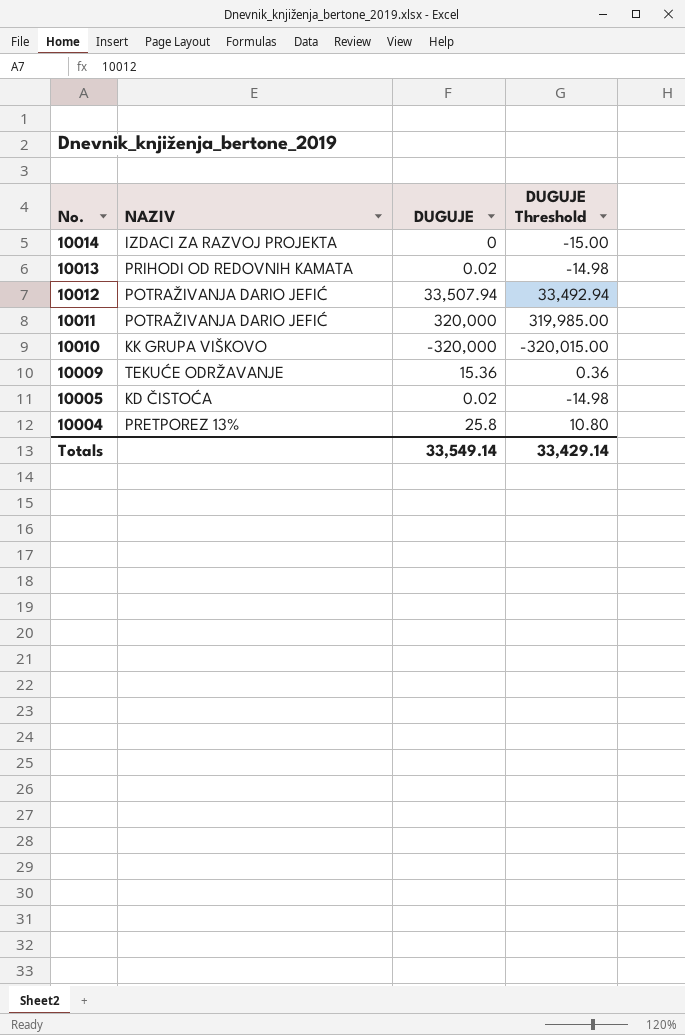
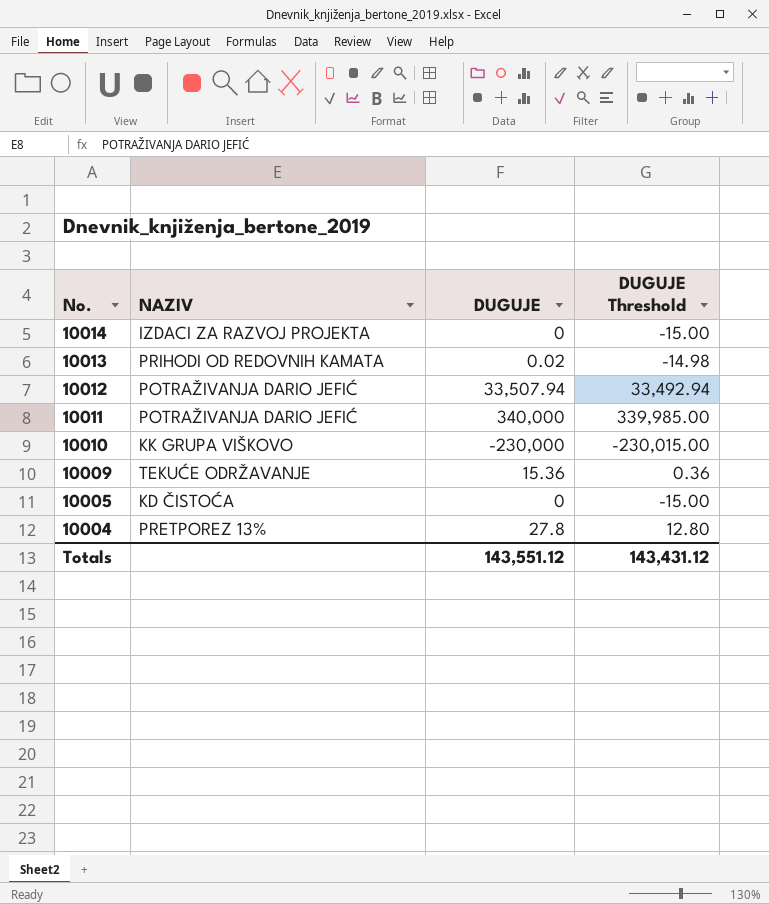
10011 | DUGUJE: 320,000 -> 340,000
10011 | DUGUJE Threshold: 319,985.00 -> 339,985.00
10010 | DUGUJE: -320,000 -> -230,000
10010 | DUGUJE Threshold: -320,015.00 -> -230,015.00
10005 | DUGUJE: 0.02 -> 0
10005 | DUGUJE Threshold: -14.98 -> -15.00
10004 | DUGUJE: 25.8 -> 27.8
10004 | DUGUJE Threshold: 10.80 -> 12.80
Totals | DUGUJE: 33,549.14 -> 143,551.12
Totals | DUGUJE Threshold: 33,429.14 -> 143,431.12

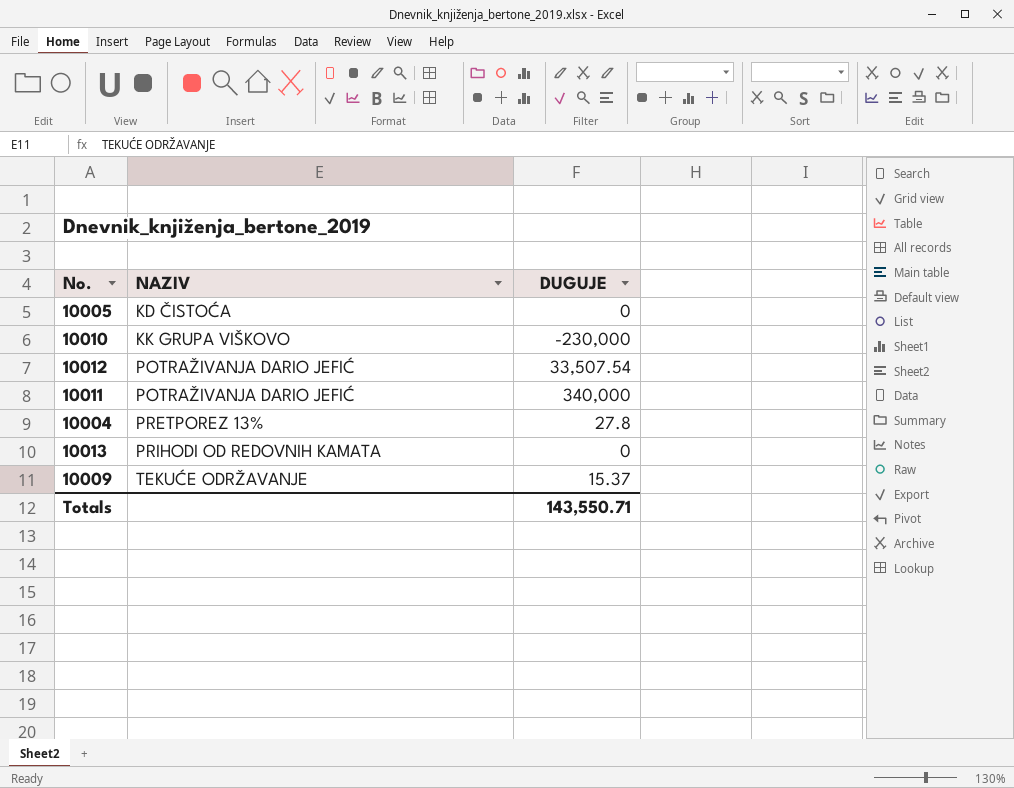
row order: No. descending -> NAZIV ascending
column DUGUJE Threshold | formula: [DUGUJE] - 15 -> none
row 10014: IZDACI ZA RAZVOJ PROJEKTA | 0 | -15.00 -> none
10012 | DUGUJE: 33,507.94 -> 33,507.54
10013 | DUGUJE: 0.02 -> 0
10009 | DUGUJE: 15.36 -> 15.37
Totals | DUGUJE: 143,551.12 -> 143,550.71

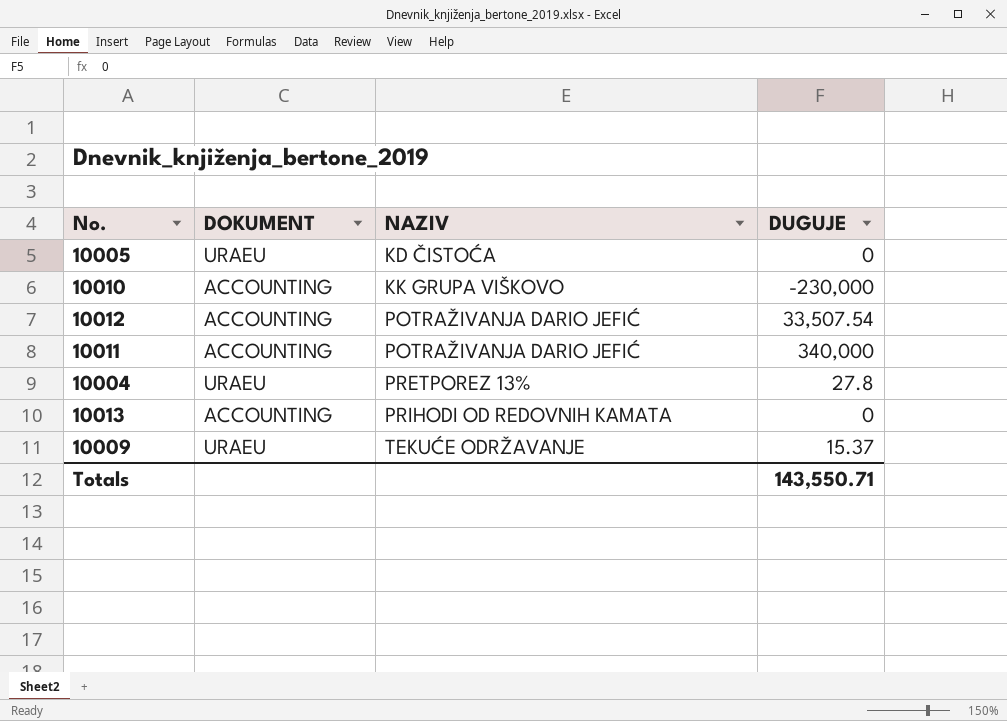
column DOKUMENT | position: none -> 2

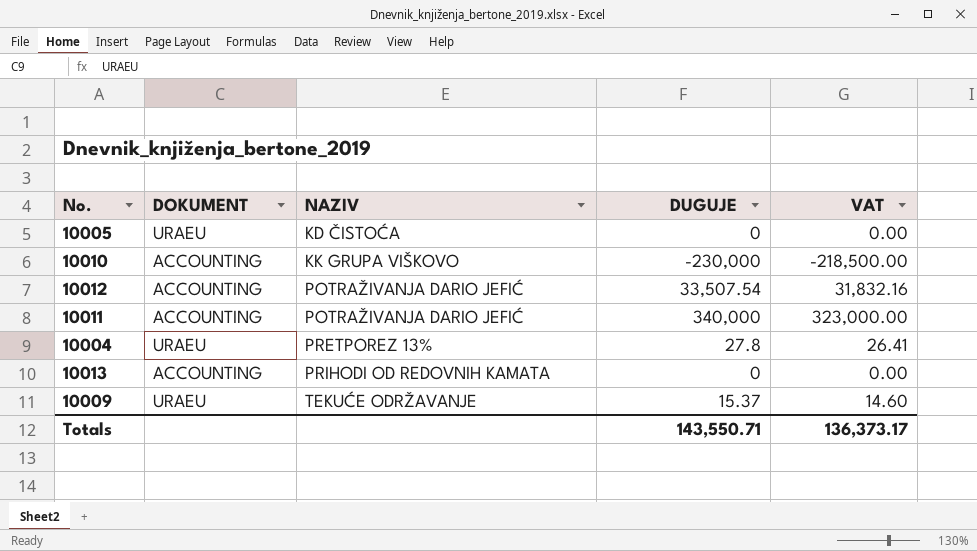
column VAT | formula: none -> [DUGUJE] * 0.95

